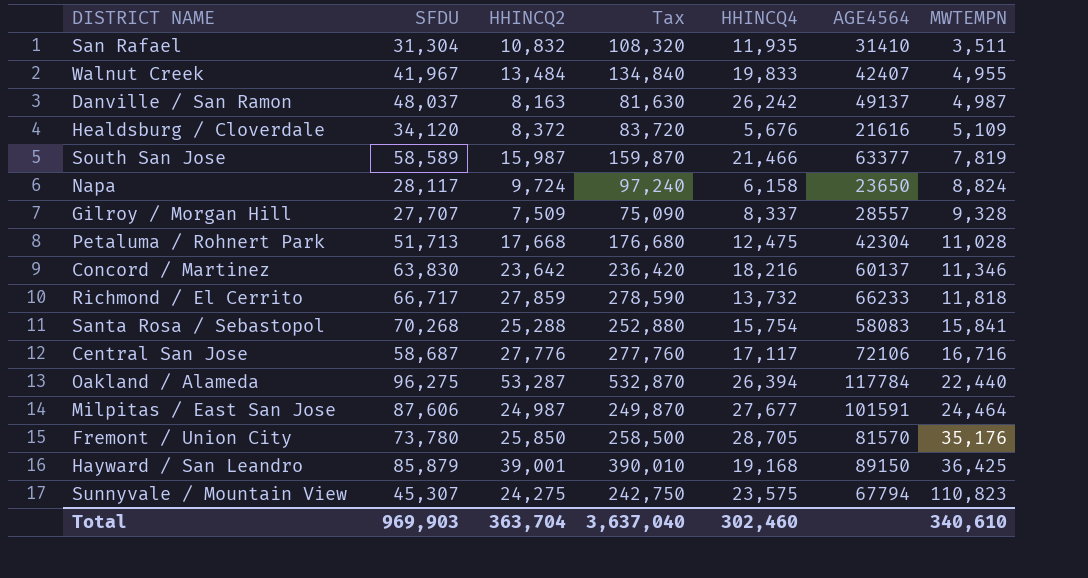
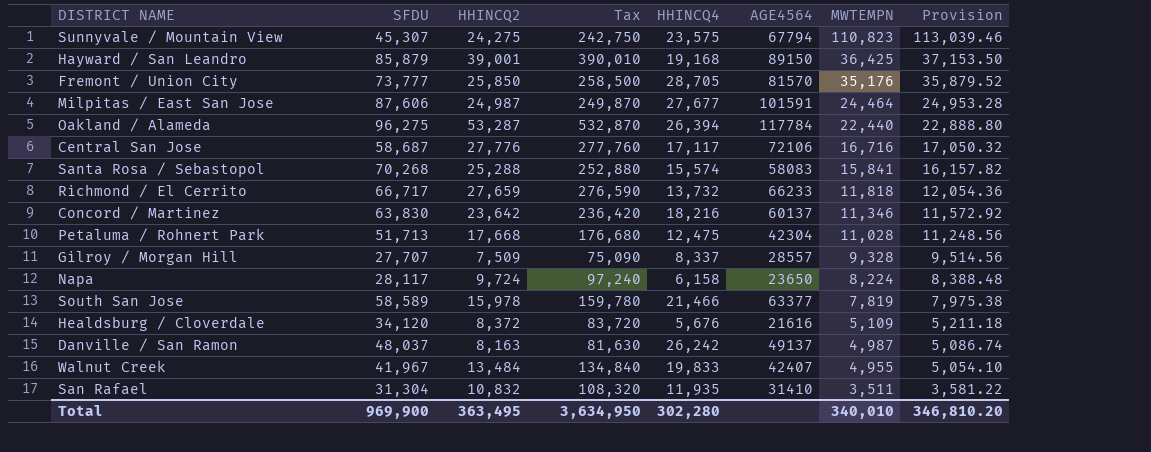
row order: MWTEMPN ascending -> MWTEMPN descending
column Provision | formula: none -> [MWTEMPN] * 1.02
Fremont / Union City | SFDU: 73,780 -> 73,777
Santa Rosa / Sebastopol | HHINCQ4: 15,754 -> 15,574
Richmond / El Cerrito | HHINCQ2: 27,859 -> 27,659
Richmond / El Cerrito | Tax: 278,590 -> 276,590
Napa | MWTEMPN: 8,824 -> 8,224
South San Jose | HHINCQ2: 15,987 -> 15,978
South San Jose | Tax: 159,870 -> 159,780
Total | SFDU: 969,903 -> 969,900
Total | HHINCQ2: 363,704 -> 363,495
Total | Tax: 3,637,040 -> 3,634,950
Total | HHINCQ4: 302,460 -> 302,280
Total | MWTEMPN: 340,610 -> 340,010

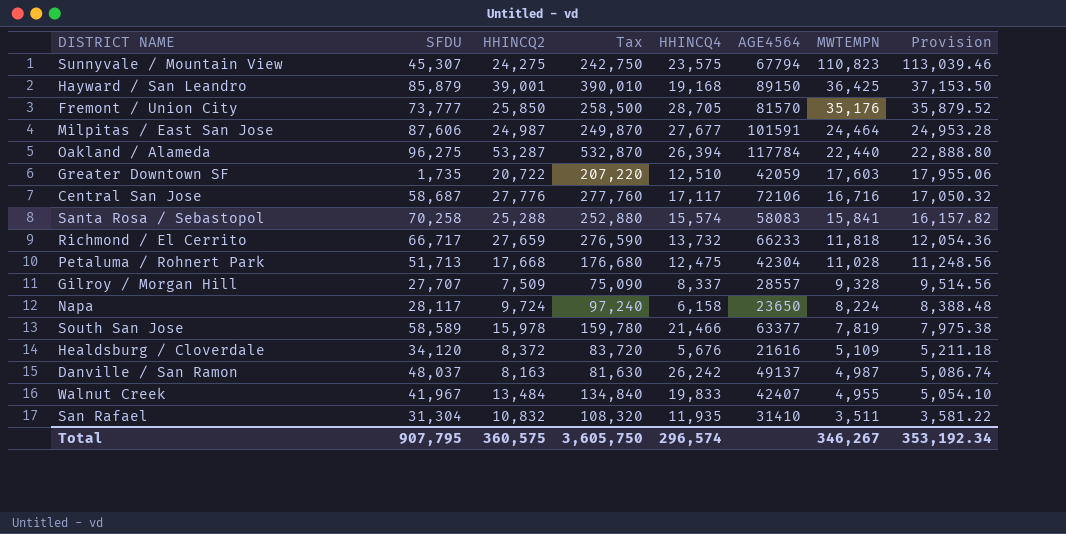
row Concord / Martinez: 63,830 | 23,642 | 236,420 | 18,216 | 60137 | 11,346 | 11,572.92 -> none
row Greater Downtown SF: none -> 1,735 | 20,722 | 207,220 | 12,510 | 42059 | 17,603 | 17,955.06
Santa Rosa / Sebastopol | SFDU: 70,268 -> 70,258
Total | SFDU: 969,900 -> 907,795
Total | HHINCQ2: 363,495 -> 360,575
Total | Tax: 3,634,950 -> 3,605,750
Total | HHINCQ4: 302,280 -> 296,574
Total | MWTEMPN: 340,010 -> 346,267
Total | Provision: 346,810.20 -> 353,192.34

